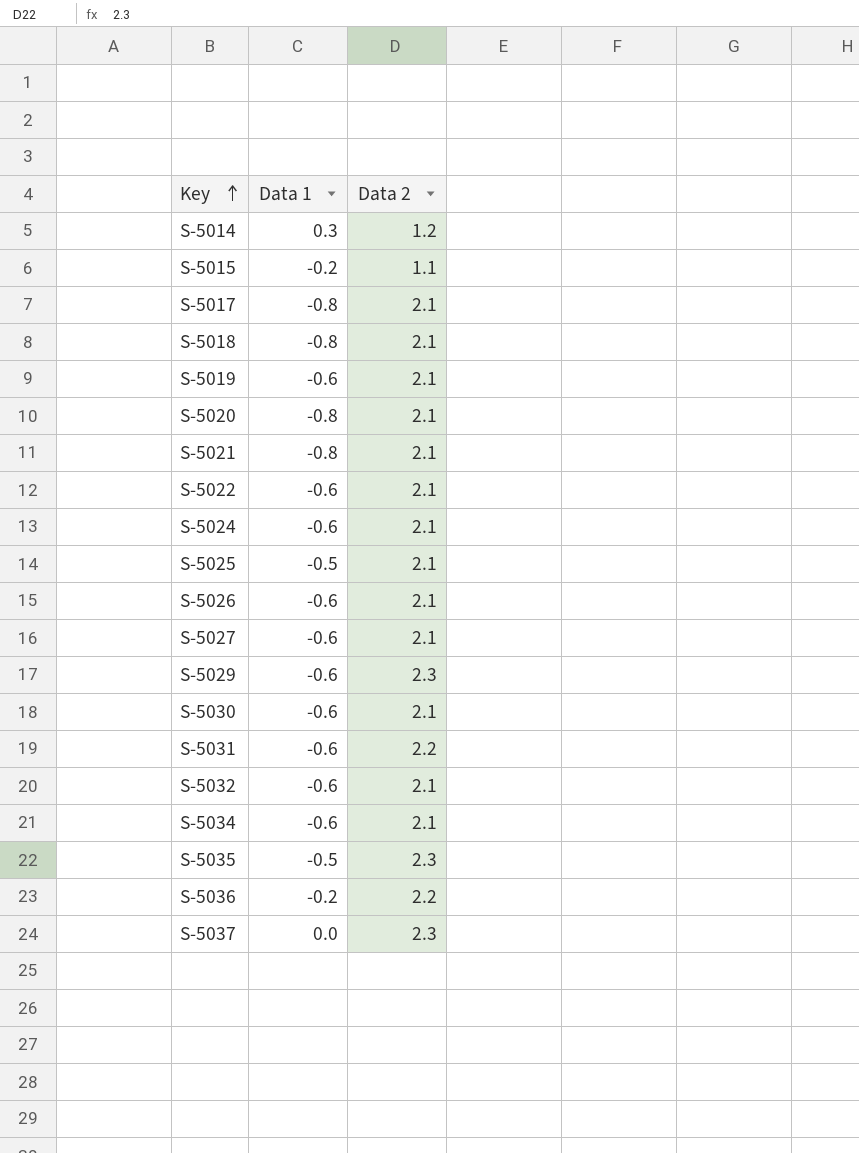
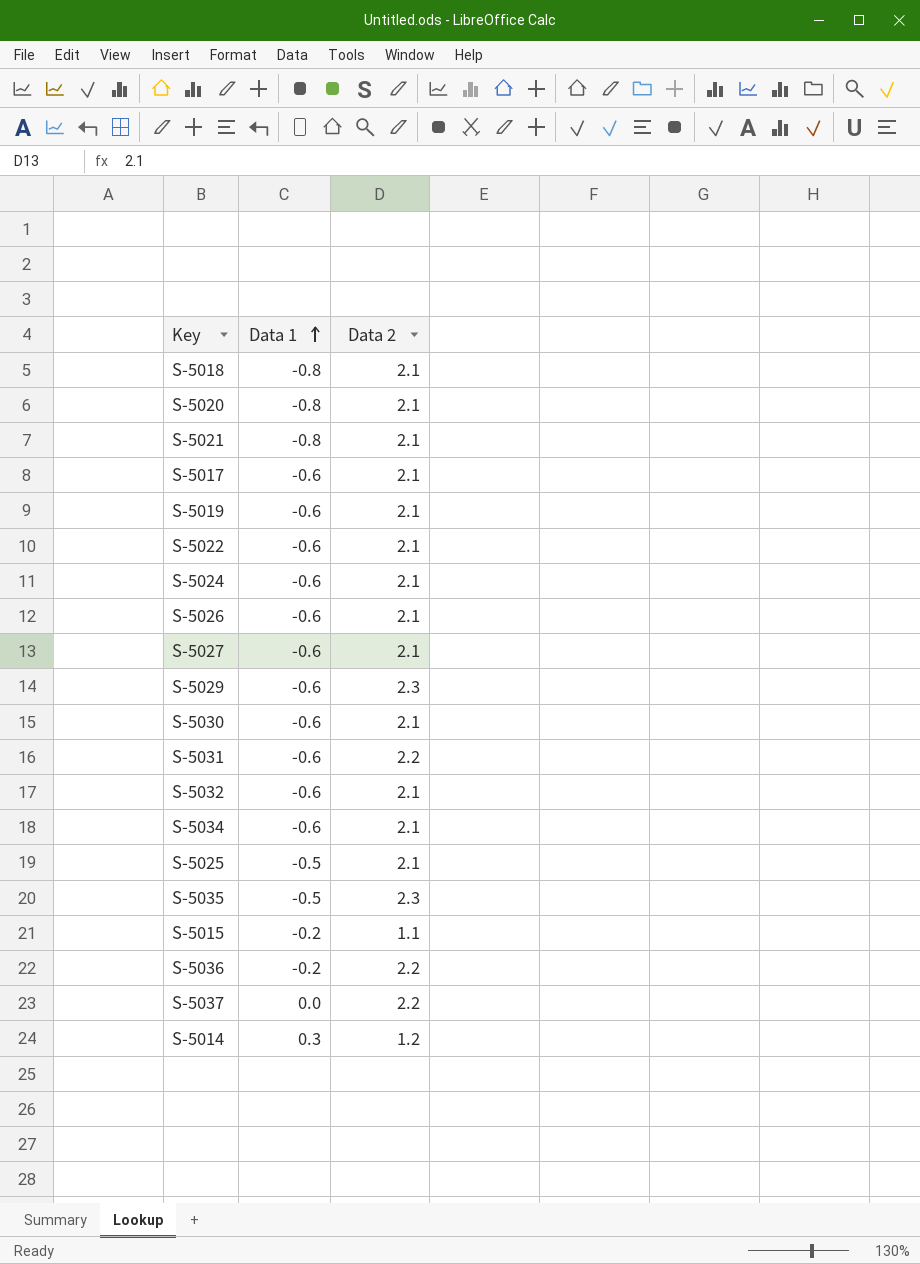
row order: Key ascending -> Data 1 ascending
S-5017 | Data 1: -0.8 -> -0.6
S-5037 | Data 2: 2.3 -> 2.2

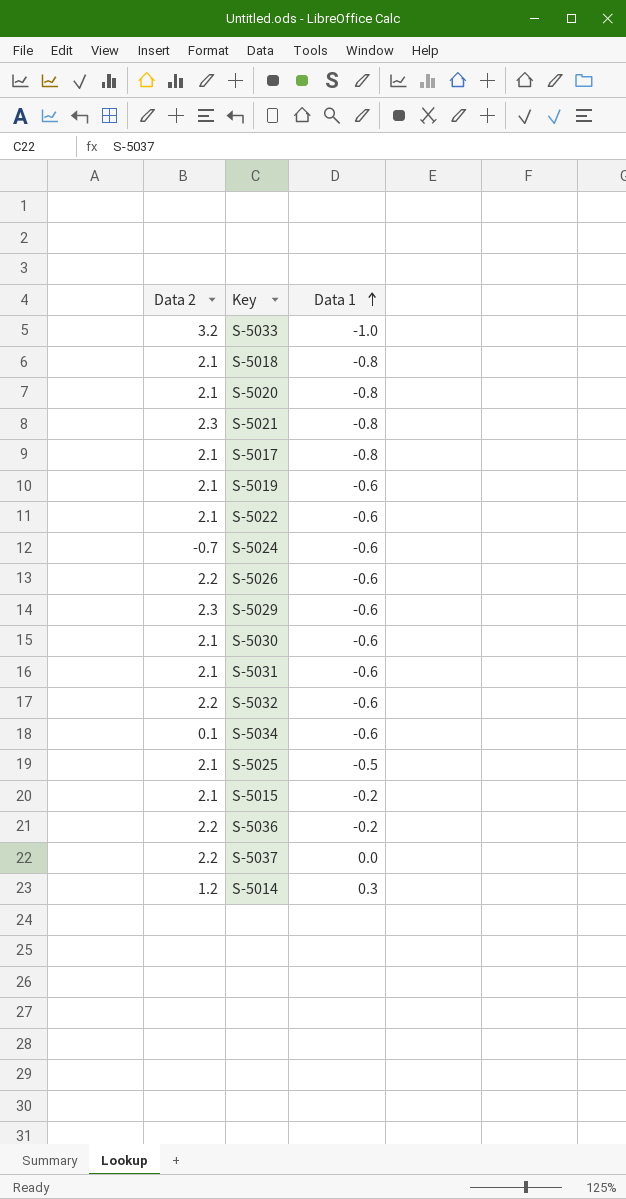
column Data 2 | position: 3 -> 1
row S-5027: -0.6 | 2.1 -> none
row S-5035: -0.5 | 2.3 -> none
row S-5033: none -> 3.2 | -1.0
S-5021 | Data 2: 2.1 -> 2.3
S-5017 | Data 1: -0.6 -> -0.8
S-5024 | Data 2: 2.1 -> -0.7
S-5026 | Data 2: 2.1 -> 2.2
S-5031 | Data 2: 2.2 -> 2.1
S-5032 | Data 2: 2.1 -> 2.2
S-5034 | Data 2: 2.1 -> 0.1
S-5015 | Data 2: 1.1 -> 2.1

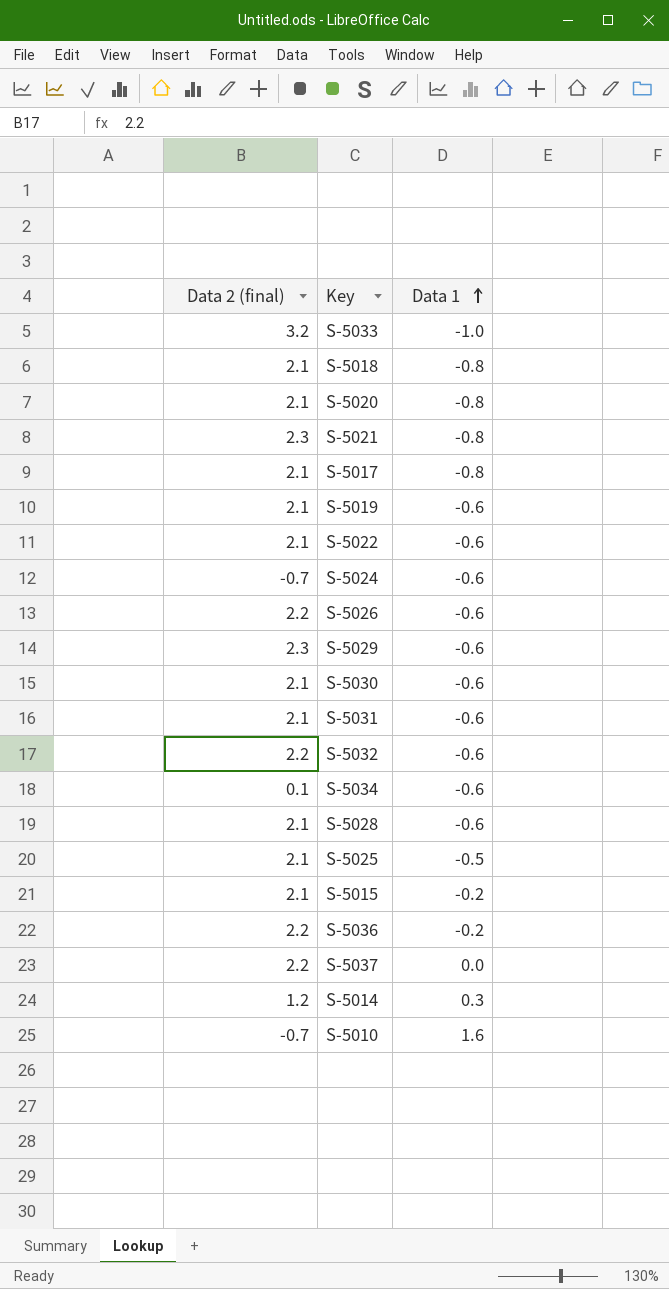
column name: Data 2 -> Data 2 (final)
row S-5028: none -> 2.1 | -0.6
row S-5010: none -> -0.7 | 1.6

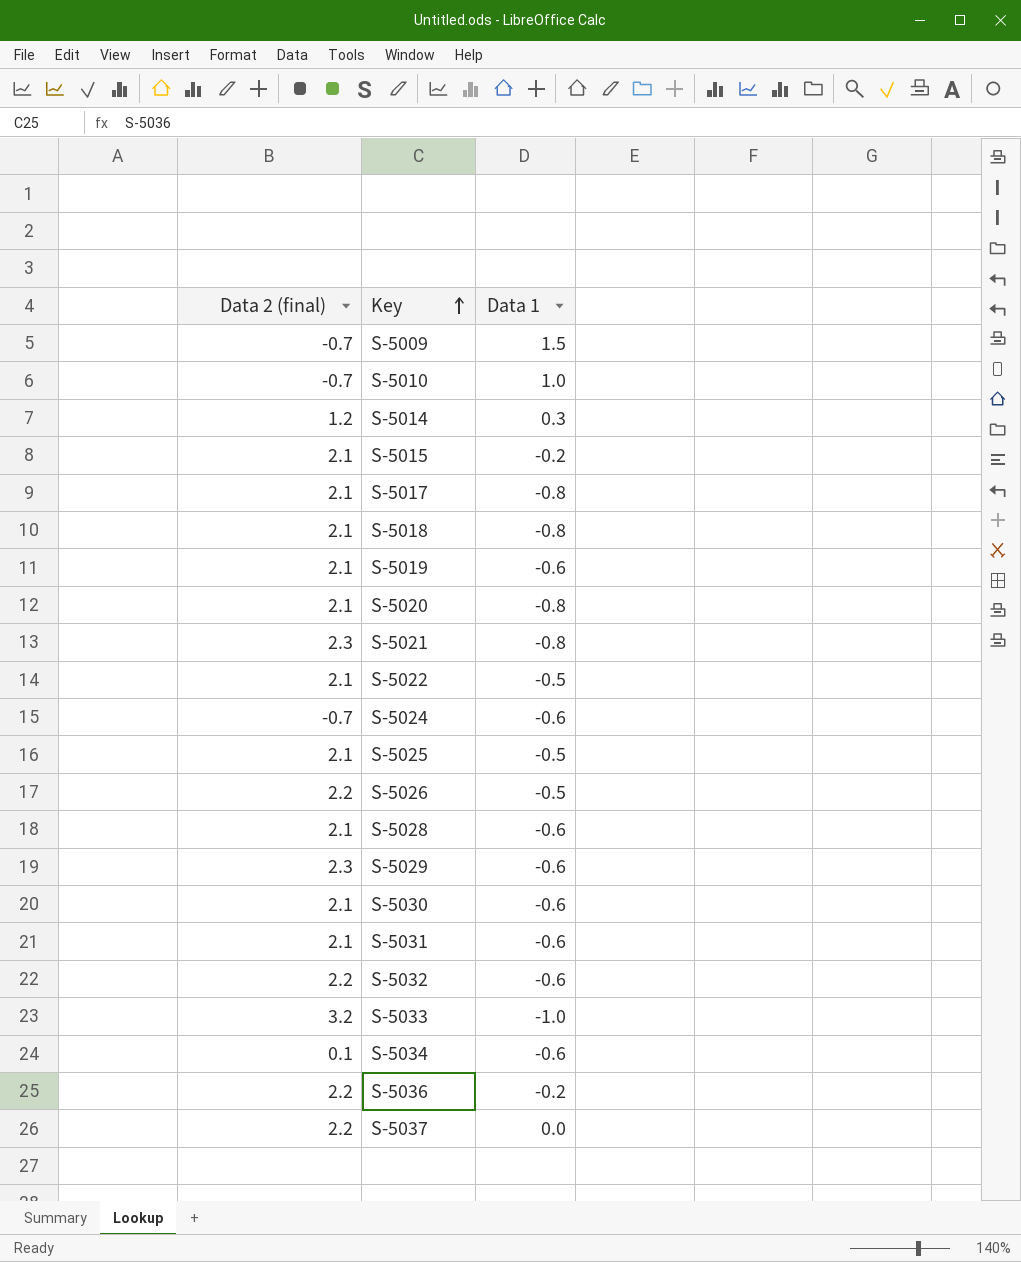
row order: Data 1 ascending -> Key ascending
row S-5009: none -> -0.7 | 1.5
S-5010 | Data 1: 1.6 -> 1.0
S-5022 | Data 1: -0.6 -> -0.5
S-5026 | Data 1: -0.6 -> -0.5

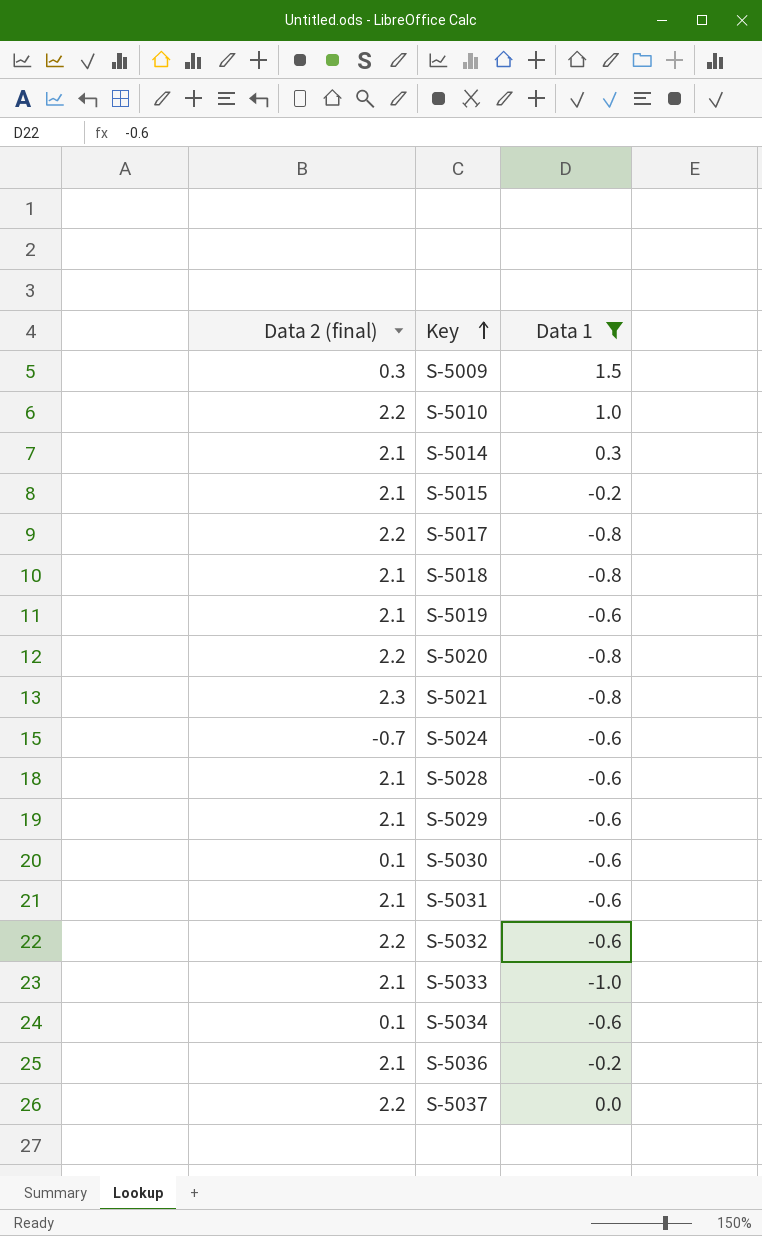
filter: none -> Data 1 != -0.5
S-5009 | Data 2 (final): -0.7 -> 0.3
S-5010 | Data 2 (final): -0.7 -> 2.2
S-5014 | Data 2 (final): 1.2 -> 2.1
S-5017 | Data 2 (final): 2.1 -> 2.2
S-5020 | Data 2 (final): 2.1 -> 2.2
S-5029 | Data 2 (final): 2.3 -> 2.1
S-5030 | Data 2 (final): 2.1 -> 0.1
S-5033 | Data 2 (final): 3.2 -> 2.1
S-5036 | Data 2 (final): 2.2 -> 2.1

